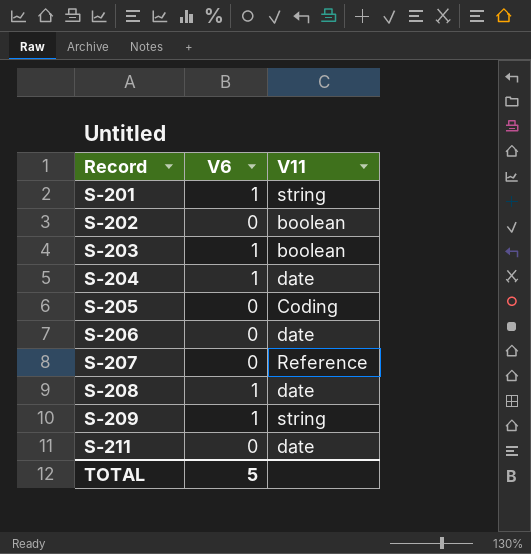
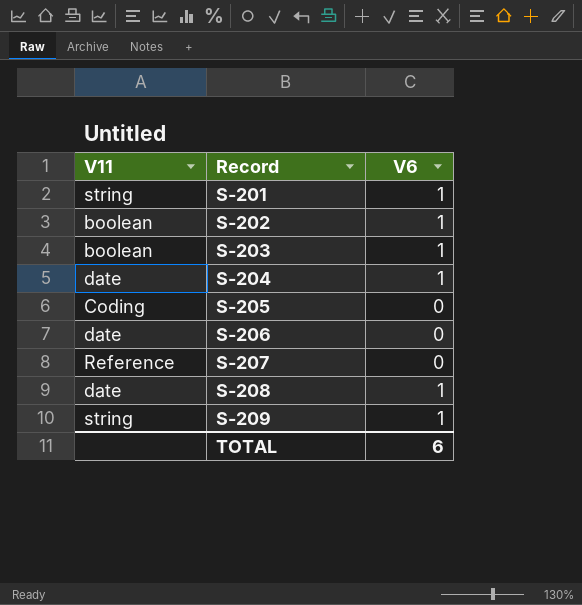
column V11 | position: 3 -> 1
row S-211: 0 | date -> none
S-202 | V6: 0 -> 1
TOTAL | V6: 5 -> 6

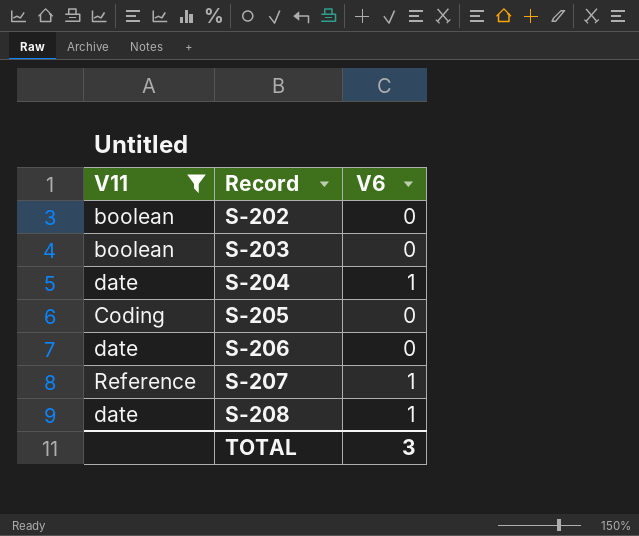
filter: none -> V11 != string
S-202 | V6: 1 -> 0
S-203 | V6: 1 -> 0
S-207 | V6: 0 -> 1
TOTAL | V6: 6 -> 3

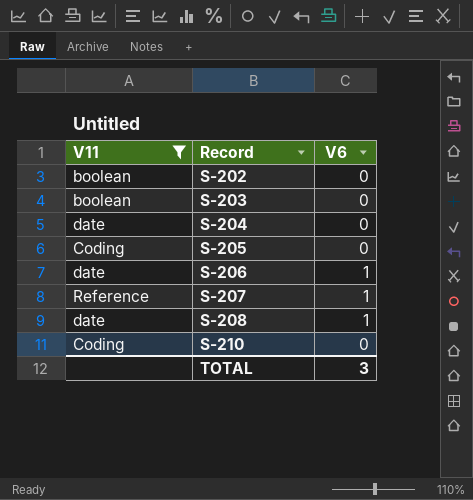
S-204 | V6: 1 -> 0
S-206 | V6: 0 -> 1
row S-210: none -> Coding | 0

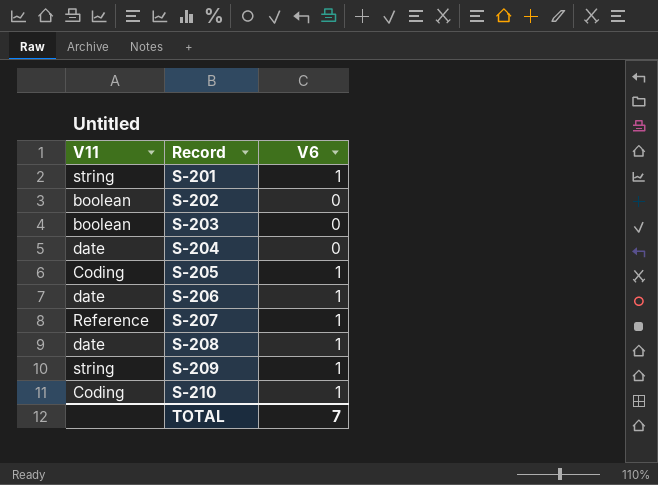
filter: V11 != string -> none
S-205 | V6: 0 -> 1
S-210 | V6: 0 -> 1
TOTAL | V6: 3 -> 7

